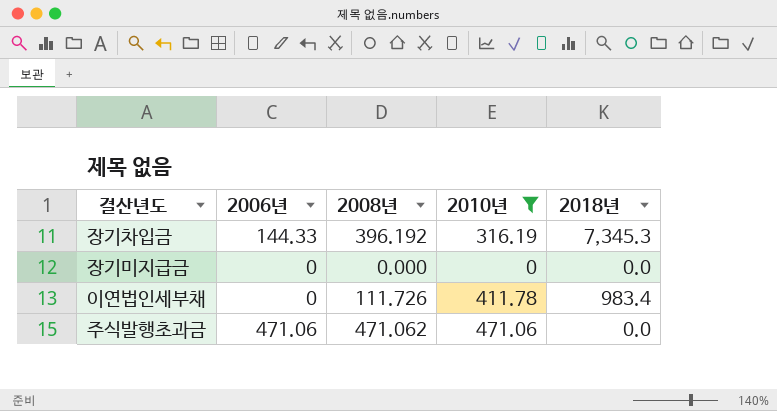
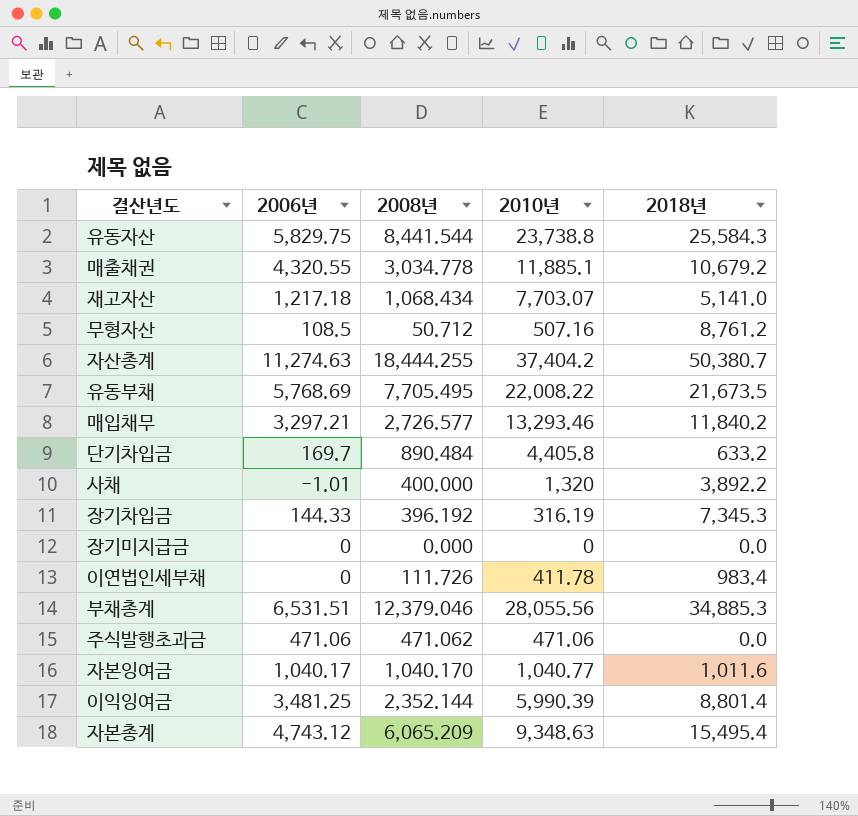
filter: 2010년 <= 471.06 -> none

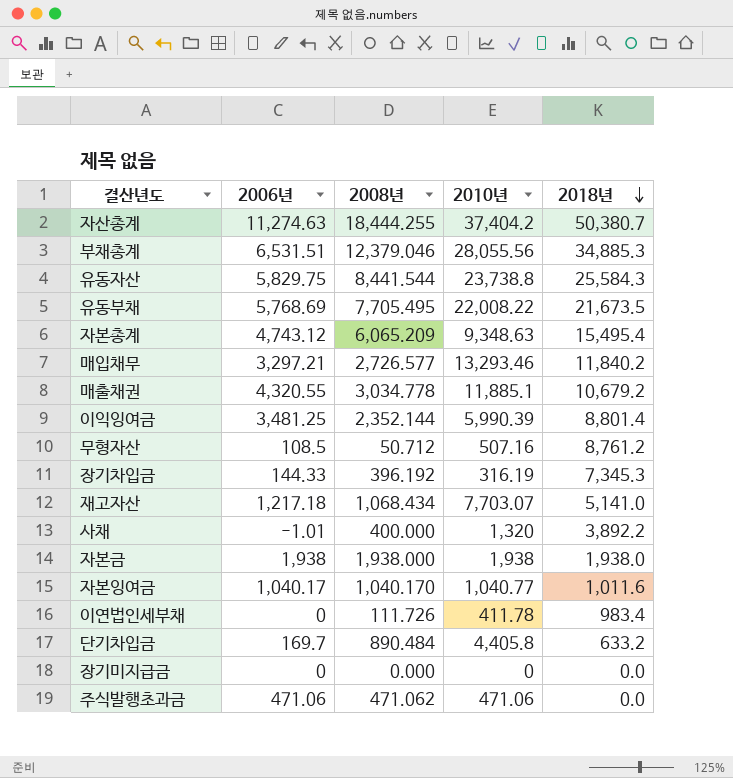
row order: none -> 2018년 descending
row 자본금: none -> 1,938 | 1,938.000 | 1,938 | 1,938.0

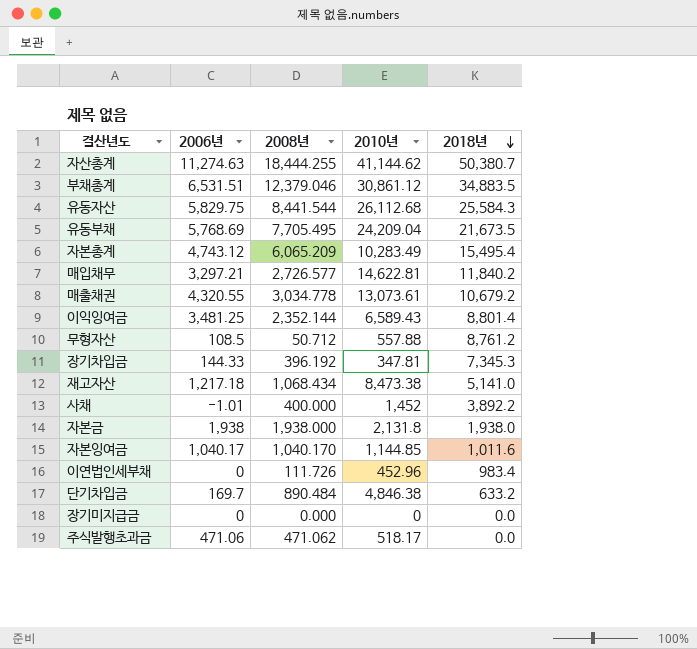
자산총계 | 2010년: 37,404.2 -> 41,144.62
부채총계 | 2010년: 28,055.56 -> 30,861.12
부채총계 | 2018년: 34,885.3 -> 34,883.5
유동자산 | 2010년: 23,738.8 -> 26,112.68
유동부채 | 2010년: 22,008.22 -> 24,209.04
자본총계 | 2010년: 9,348.63 -> 10,283.49
매입채무 | 2010년: 13,293.46 -> 14,622.81
매출채권 | 2010년: 11,885.1 -> 13,073.61
이익잉여금 | 2010년: 5,990.39 -> 6,589.43
무형자산 | 2010년: 507.16 -> 557.88
장기차입금 | 2010년: 316.19 -> 347.81
재고자산 | 2010년: 7,703.07 -> 8,473.38
사채 | 2010년: 1,320 -> 1,452
자본금 | 2010년: 1,938 -> 2,131.8
자본잉여금 | 2010년: 1,040.77 -> 1,144.85
이연법인세부채 | 2010년: 411.78 -> 452.96
단기차입금 | 2010년: 4,405.8 -> 4,846.38
주식발행초과금 | 2010년: 471.06 -> 518.17

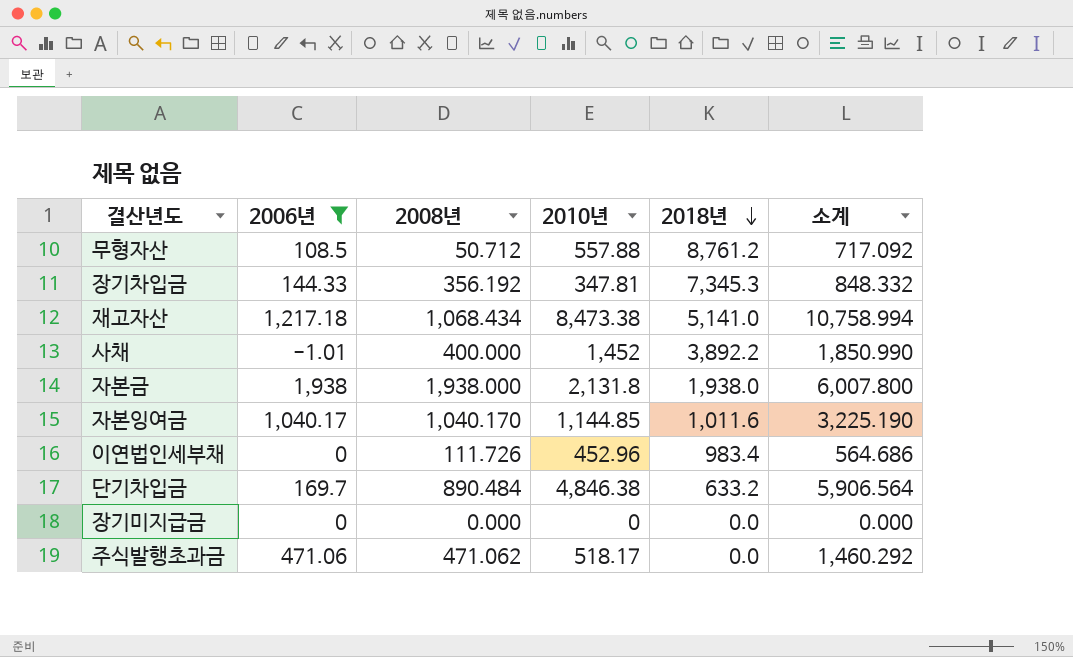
filter: none -> 2006년 <= 1,938
column 소계 | formula: none -> [2006년] + [2008년] + [2010년]
장기차입금 | 2008년: 396.192 -> 356.192

